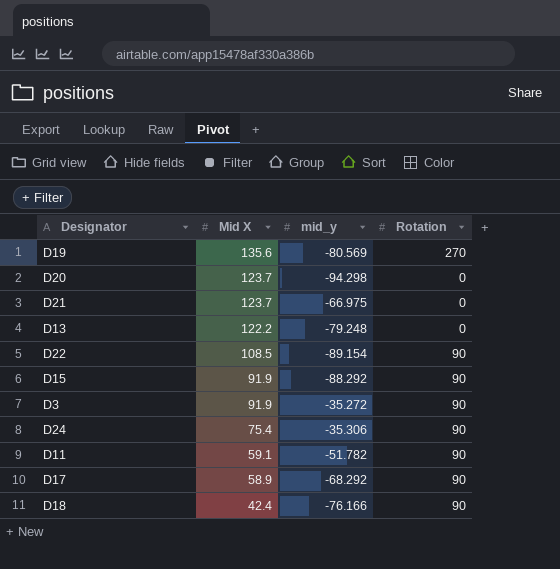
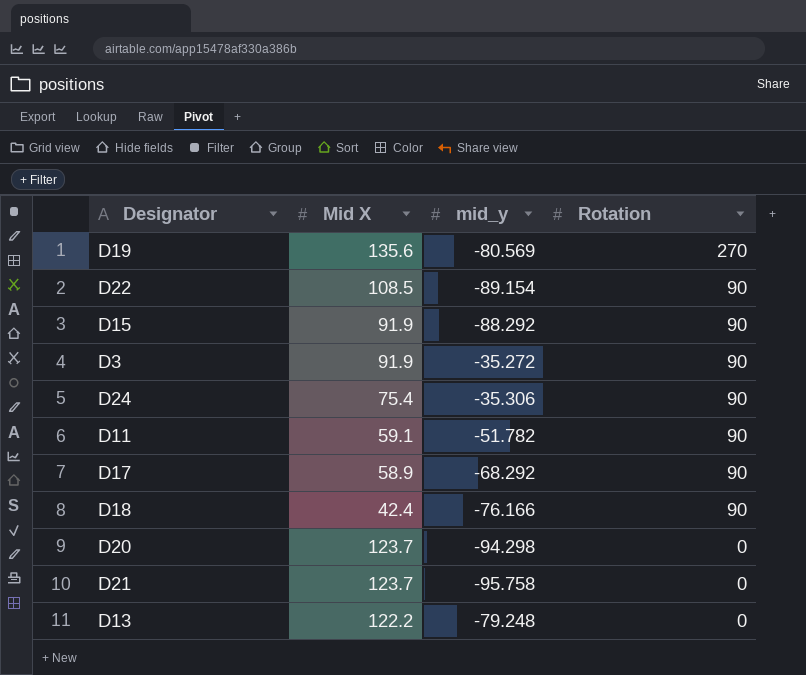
row order: Mid X descending -> Rotation descending
D21 | mid_y: -66.975 -> -95.758

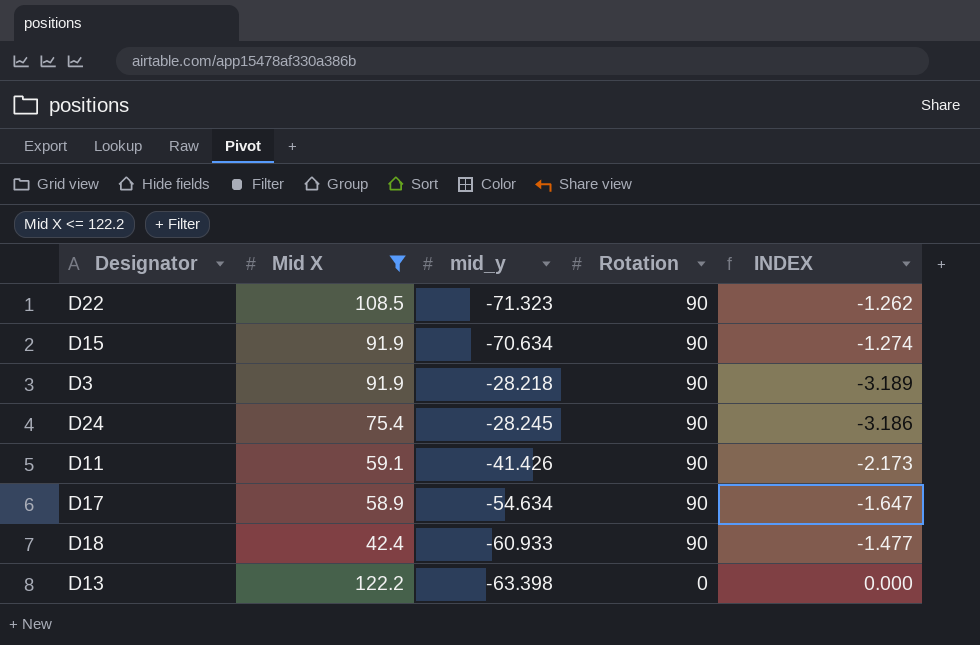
filter: none -> Mid X <= 122.2
column INDEX | formula: none -> [Rotation] / [mid_y]
D22 | mid_y: -89.154 -> -71.323
D15 | mid_y: -88.292 -> -70.634
D3 | mid_y: -35.272 -> -28.218
D24 | mid_y: -35.306 -> -28.245
D11 | mid_y: -51.782 -> -41.426
D17 | mid_y: -68.292 -> -54.634
D18 | mid_y: -76.166 -> -60.933
D13 | mid_y: -79.248 -> -63.398

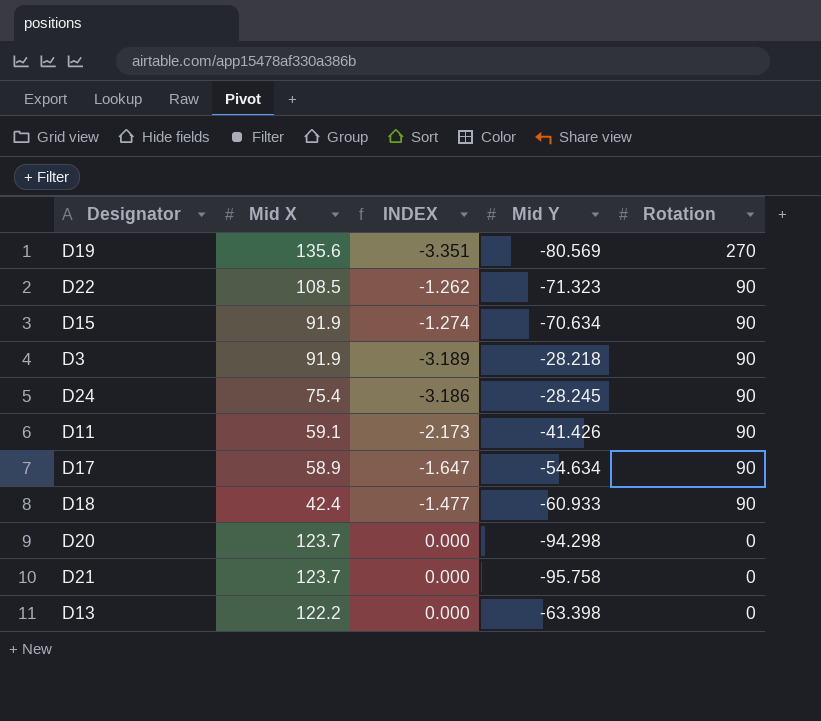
filter: Mid X <= 122.2 -> none
column INDEX | position: 5 -> 3
column name: mid_y -> Mid Y

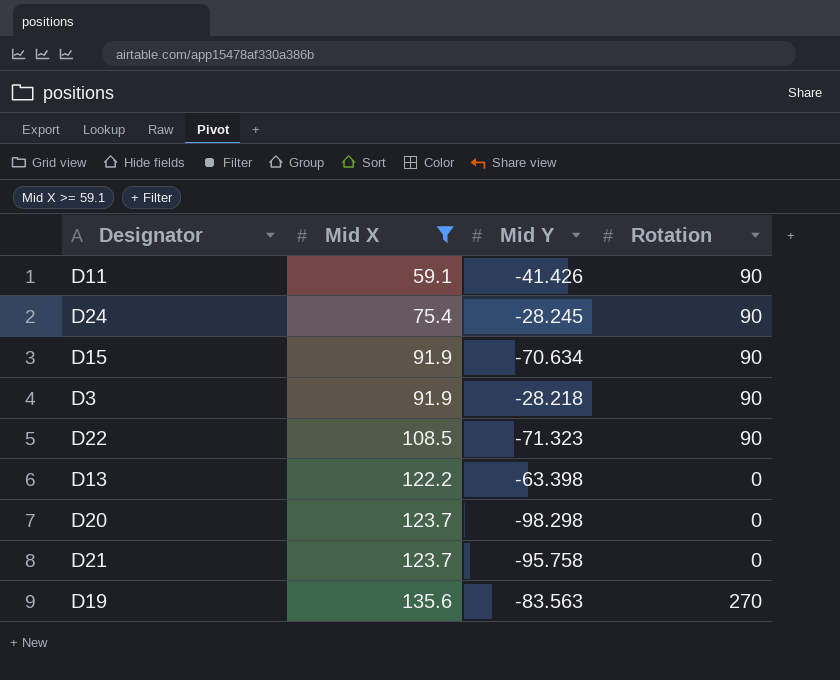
filter: none -> Mid X >= 59.1
row order: Rotation descending -> Mid X ascending
column INDEX | formula: [Rotation] / [Mid Y] -> none
D20 | Mid Y: -94.298 -> -98.298
D19 | Mid Y: -80.569 -> -83.563

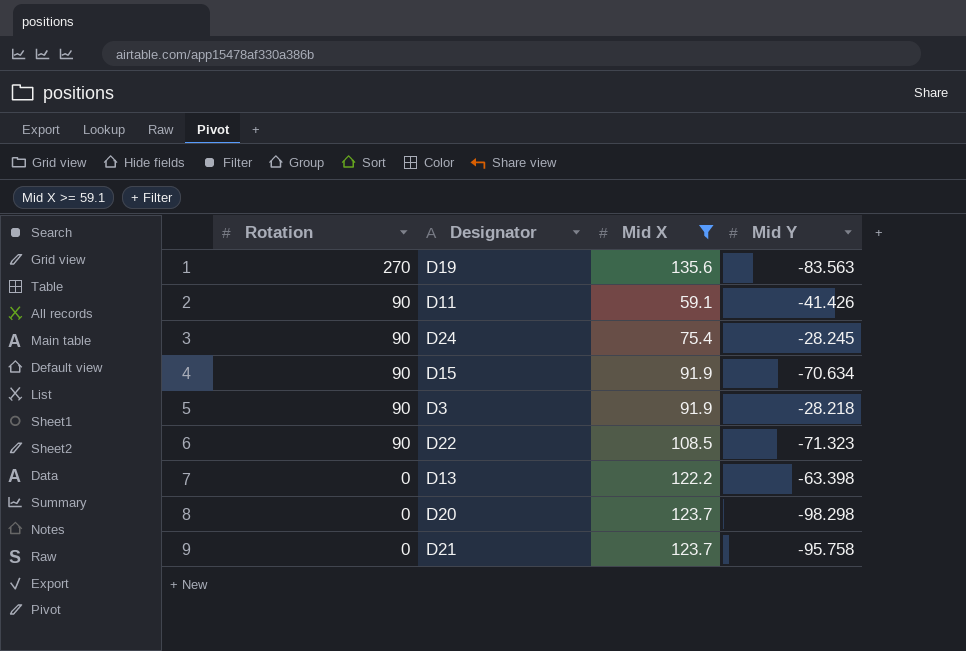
row order: Mid X ascending -> Rotation descending
column Rotation | position: 4 -> 1

